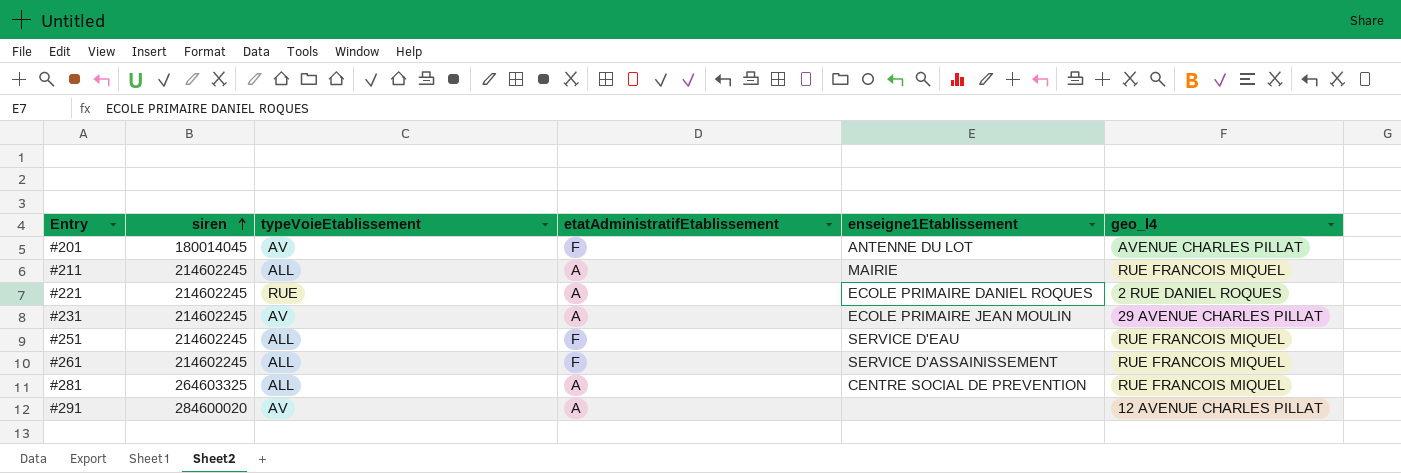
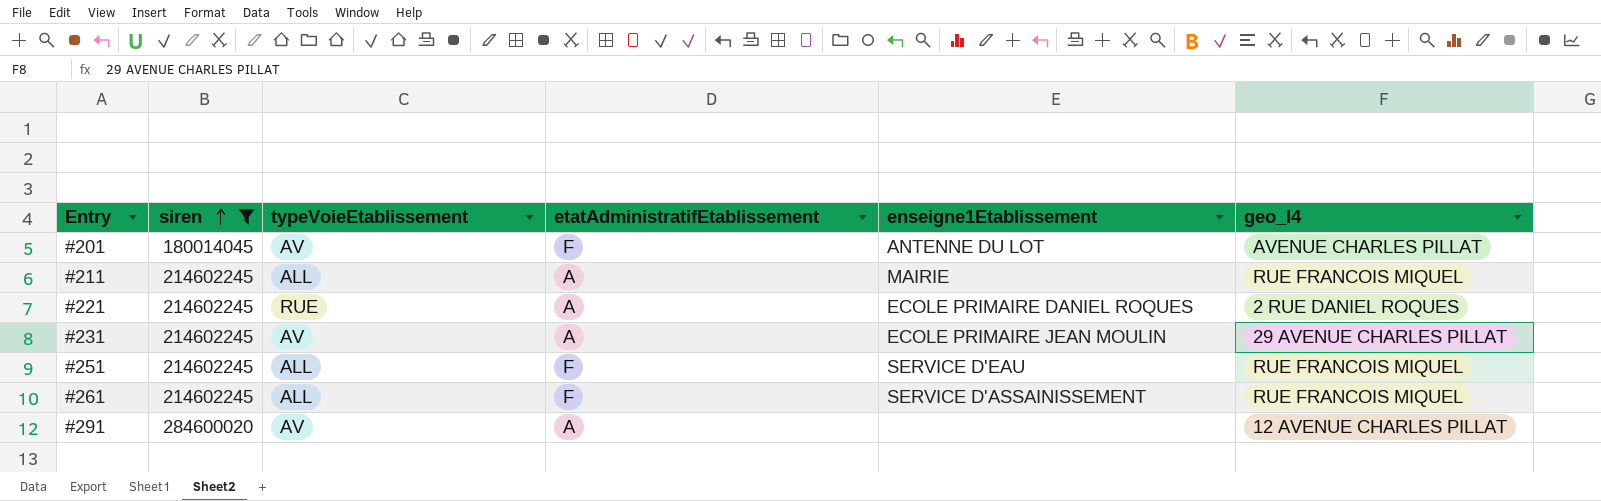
filter: none -> siren != 264603325

